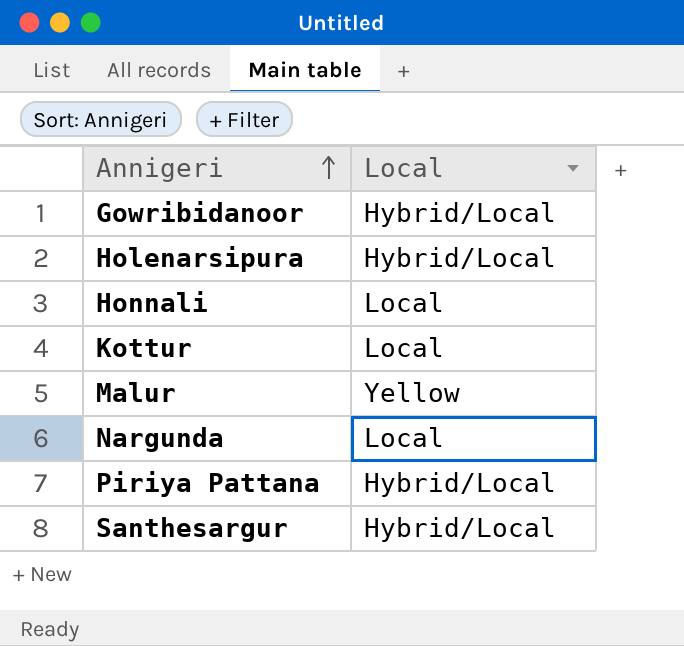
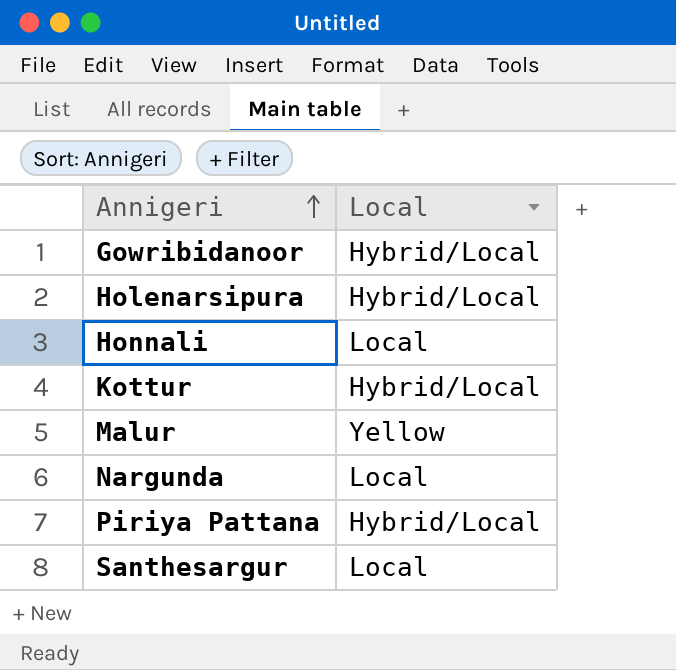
Kottur | Local: Local -> Hybrid/Local
Santhesargur | Local: Hybrid/Local -> Local

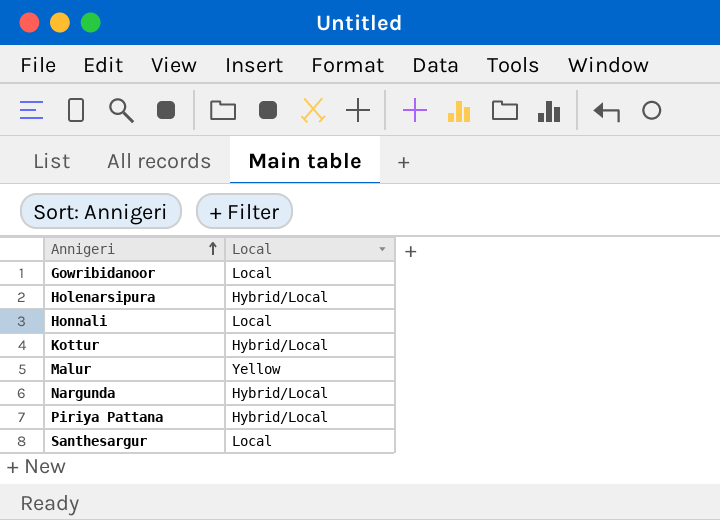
Gowribidanoor | Local: Hybrid/Local -> Local
Nargunda | Local: Local -> Hybrid/Local

